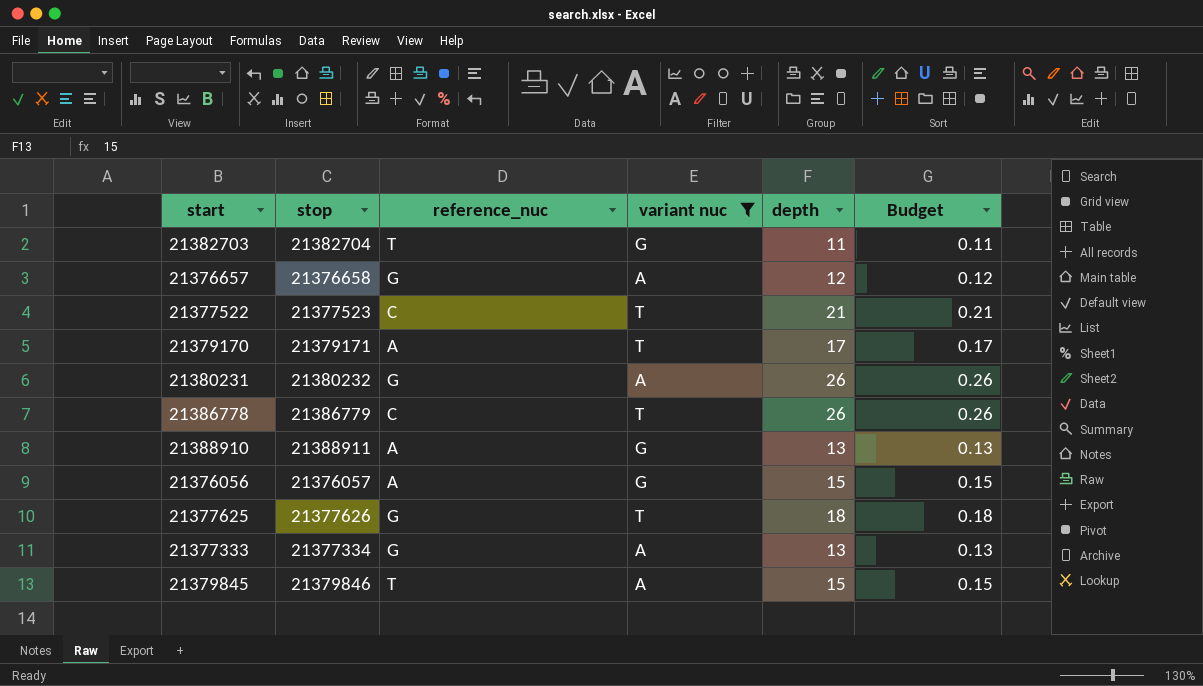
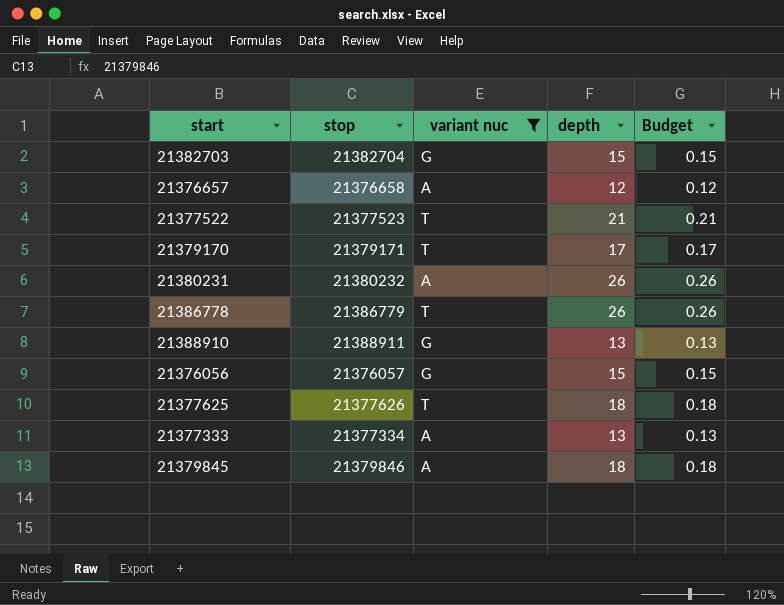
column reference_nuc | position: 3 -> none
21382703 | depth: 11 -> 15
21382703 | Budget: 0.11 -> 0.15
21379845 | depth: 15 -> 18
21379845 | Budget: 0.15 -> 0.18

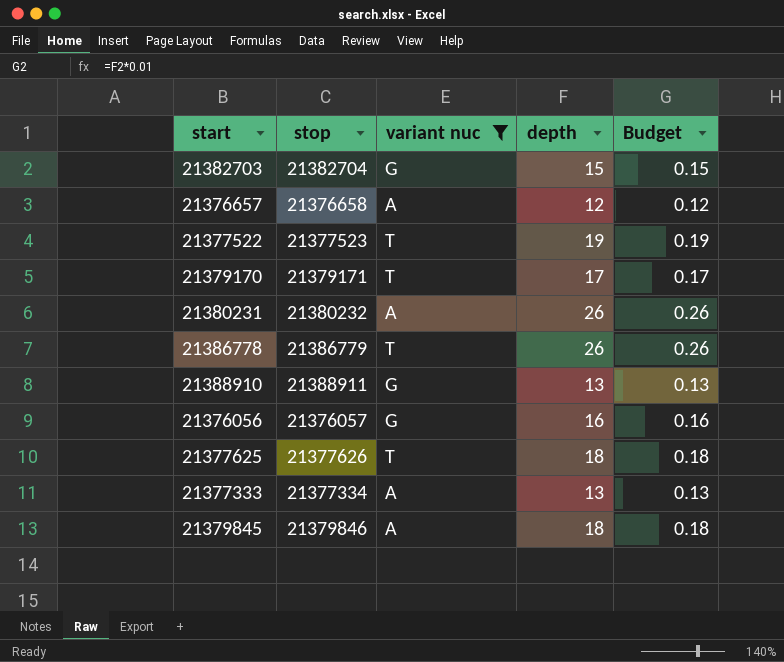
21377522 | depth: 21 -> 19
21377522 | Budget: 0.21 -> 0.19
21376056 | depth: 15 -> 16
21376056 | Budget: 0.15 -> 0.16

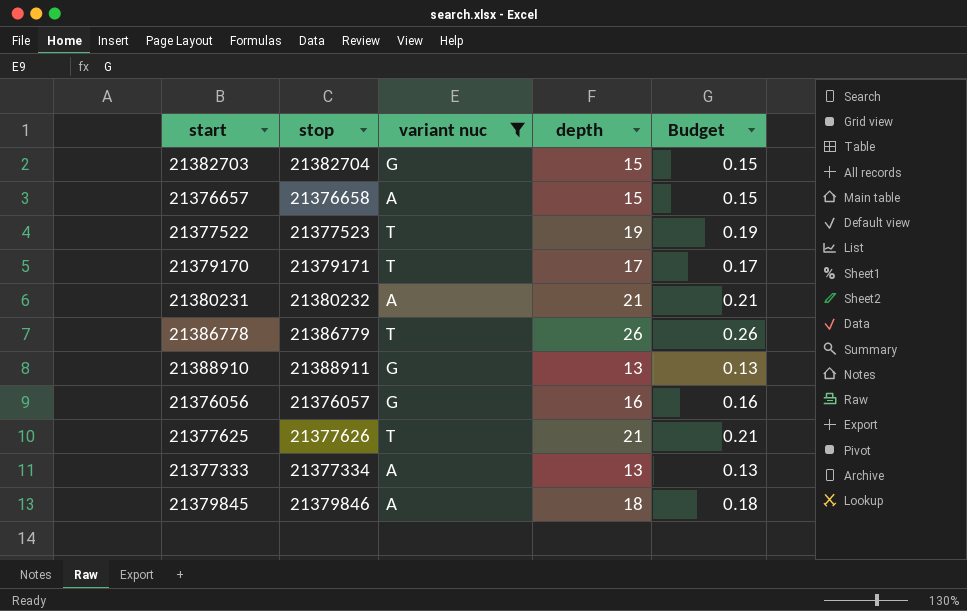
21376657 | depth: 12 -> 15
21376657 | Budget: 0.12 -> 0.15
21380231 | depth: 26 -> 21
21380231 | Budget: 0.26 -> 0.21
21377625 | depth: 18 -> 21
21377625 | Budget: 0.18 -> 0.21

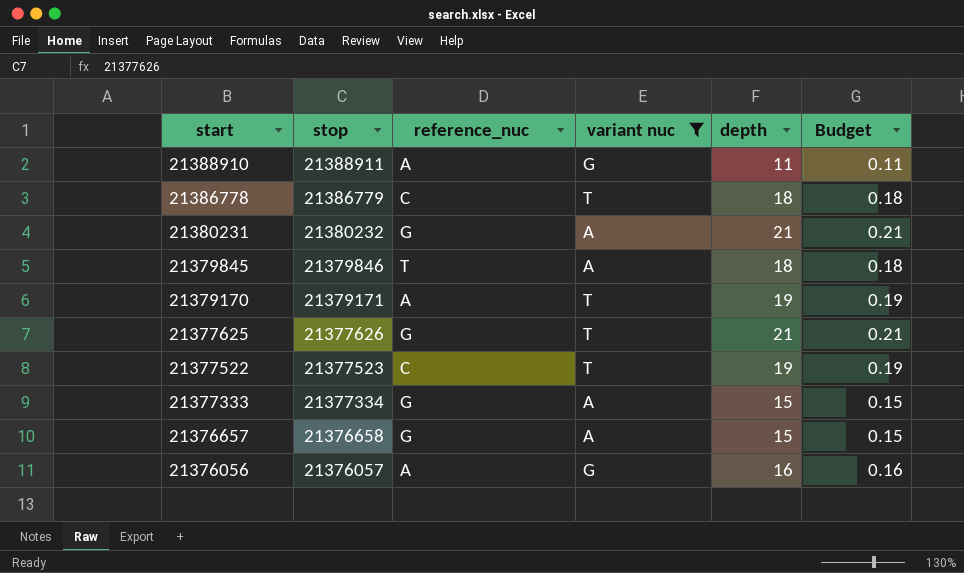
row order: none -> start descending
column reference_nuc | position: none -> 3
row 21382703: 21382704 | G | 15 | 0.15 -> none
21388910 | depth: 13 -> 11
21388910 | Budget: 0.13 -> 0.11
21386778 | depth: 26 -> 18
21386778 | Budget: 0.26 -> 0.18
21379170 | depth: 17 -> 19
21379170 | Budget: 0.17 -> 0.19
21377333 | depth: 13 -> 15
21377333 | Budget: 0.13 -> 0.15

